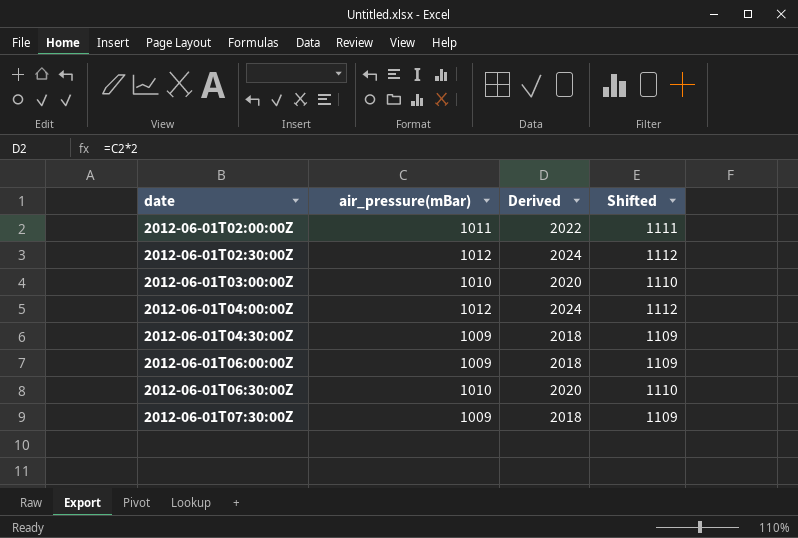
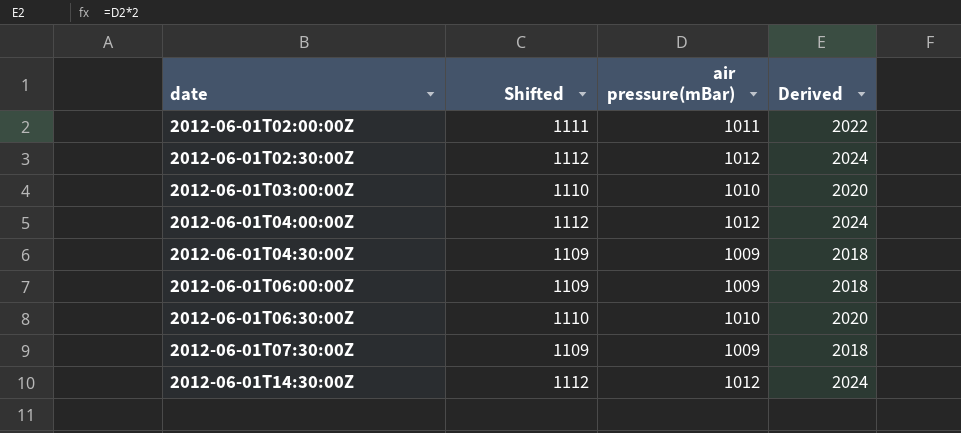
column Shifted | position: 4 -> 2
column name: air_pressure(mBar) -> air pressure(mBar)
row 2012-06-01T14:30:00Z: none -> 1112 | 1012 | 2024

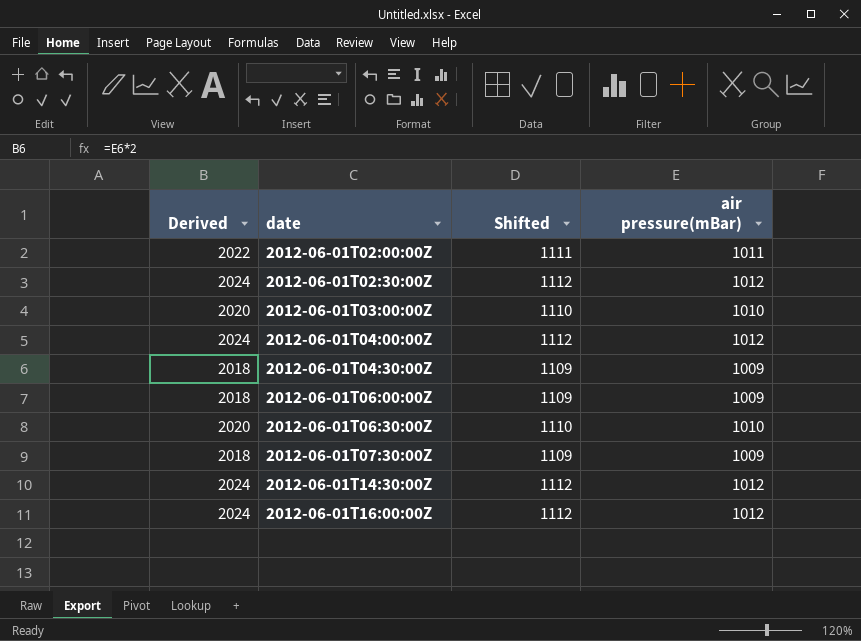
column Derived | position: 4 -> 1
row 2012-06-01T16:00:00Z: none -> 2024 | 1112 | 1012

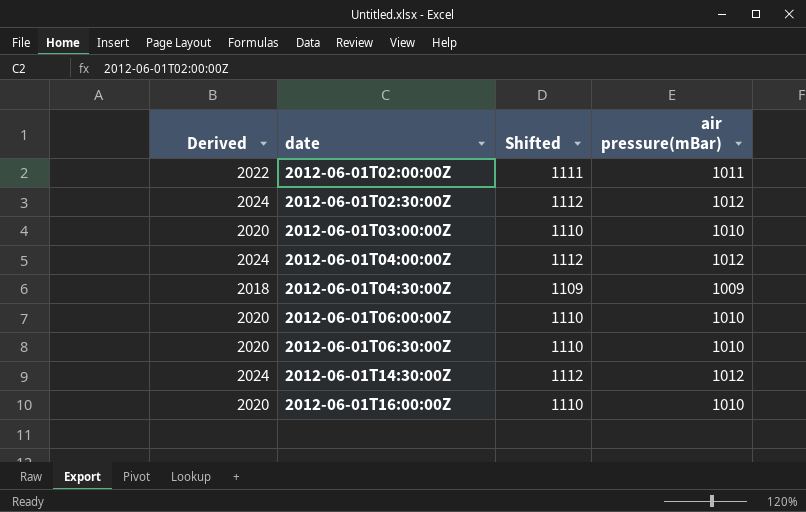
row 2012-06-01T07:30:00Z: 2018 | 1109 | 1009 -> none
2012-06-01T06:00:00Z | Derived: 2018 -> 2020
2012-06-01T06:00:00Z | Shifted: 1109 -> 1110
2012-06-01T06:00:00Z | air pressure(mBar): 1009 -> 1010
2012-06-01T16:00:00Z | Derived: 2024 -> 2020
2012-06-01T16:00:00Z | Shifted: 1112 -> 1110
2012-06-01T16:00:00Z | air pressure(mBar): 1012 -> 1010

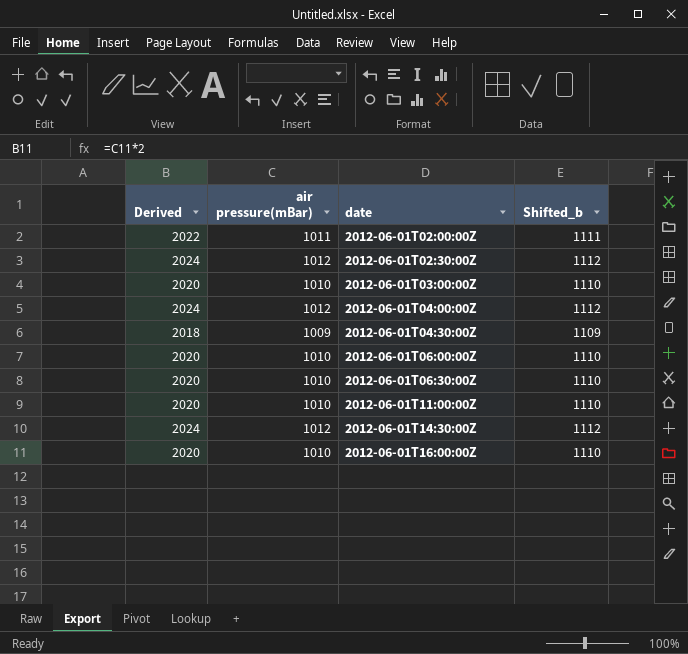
column air pressure(mBar) | position: 4 -> 2
column name: Shifted -> Shifted_b
row 2012-06-01T11:00:00Z: none -> 2020 | 1010 | 1110

